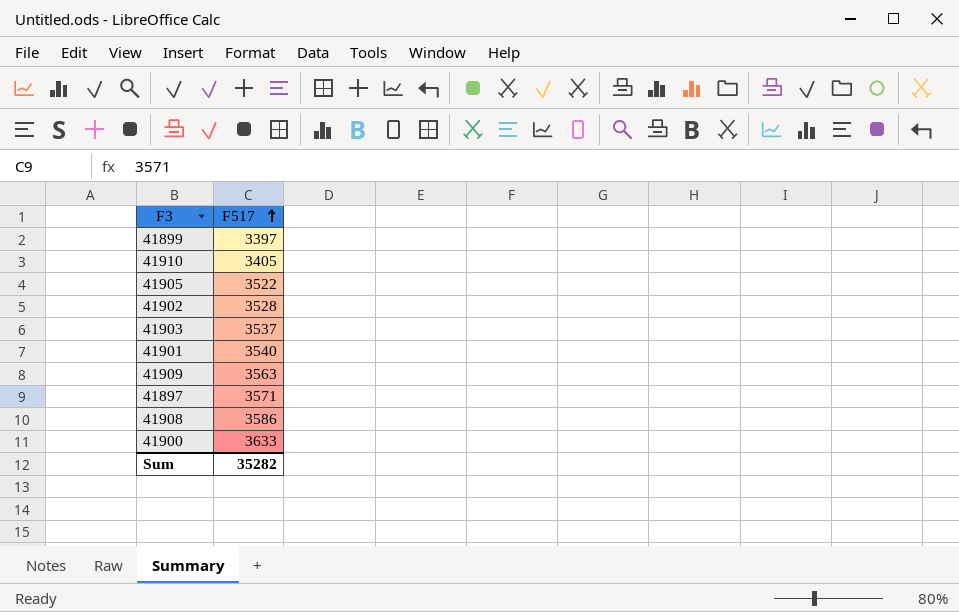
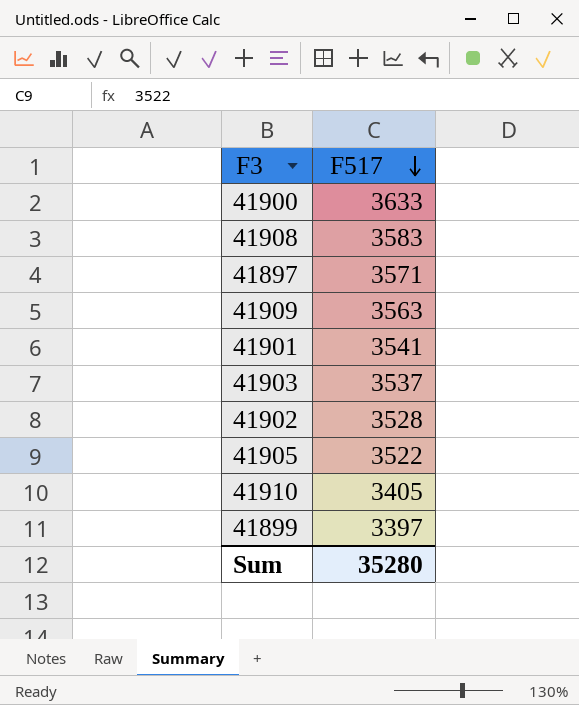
row order: F517 ascending -> F517 descending
41908 | F517: 3586 -> 3583
41901 | F517: 3540 -> 3541
Sum | F517: 35282 -> 35280

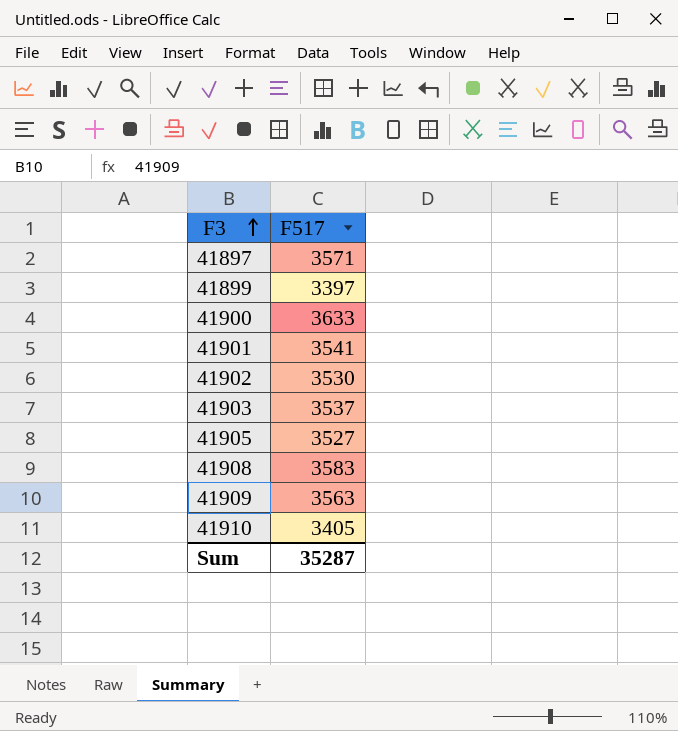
row order: F517 descending -> F3 ascending
41902 | F517: 3528 -> 3530
41905 | F517: 3522 -> 3527
Sum | F517: 35280 -> 35287

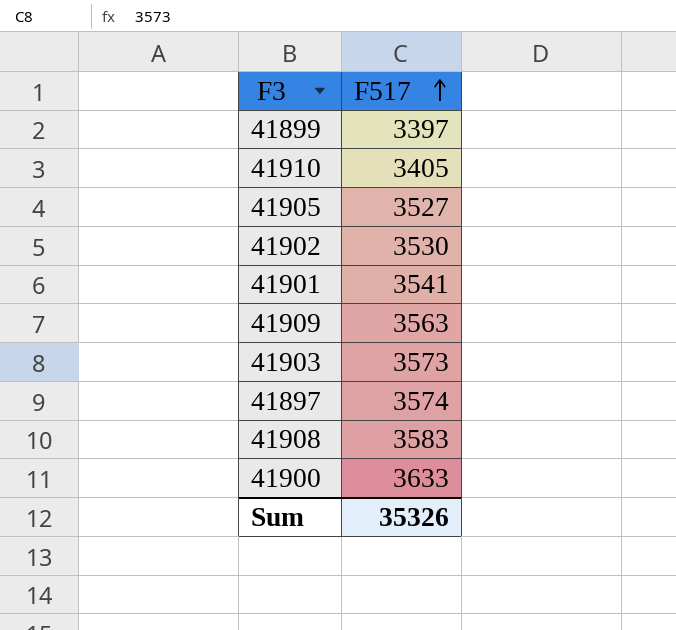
row order: F3 ascending -> F517 ascending
41903 | F517: 3537 -> 3573
41897 | F517: 3571 -> 3574
Sum | F517: 35287 -> 35326

